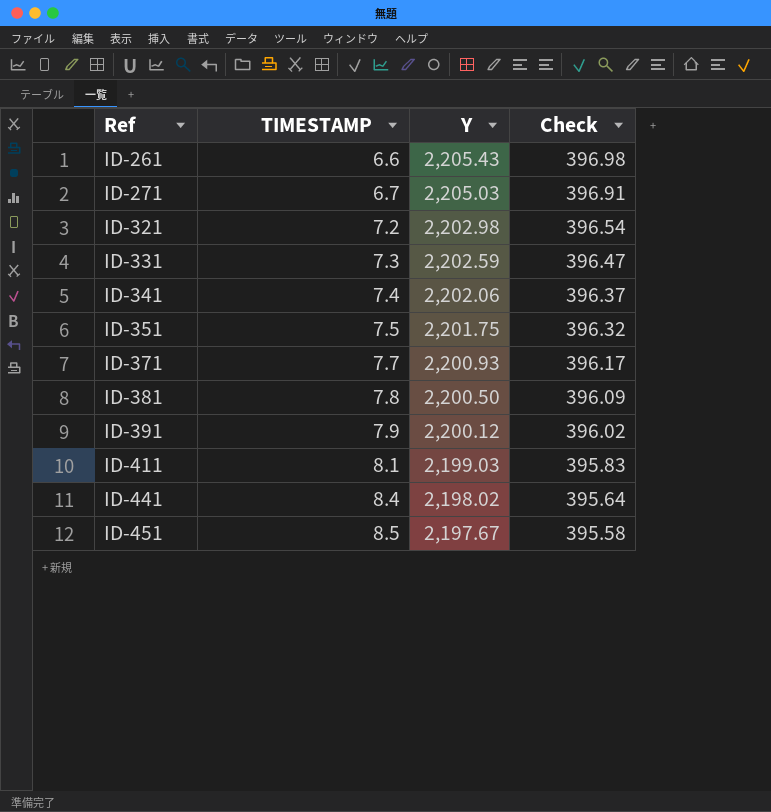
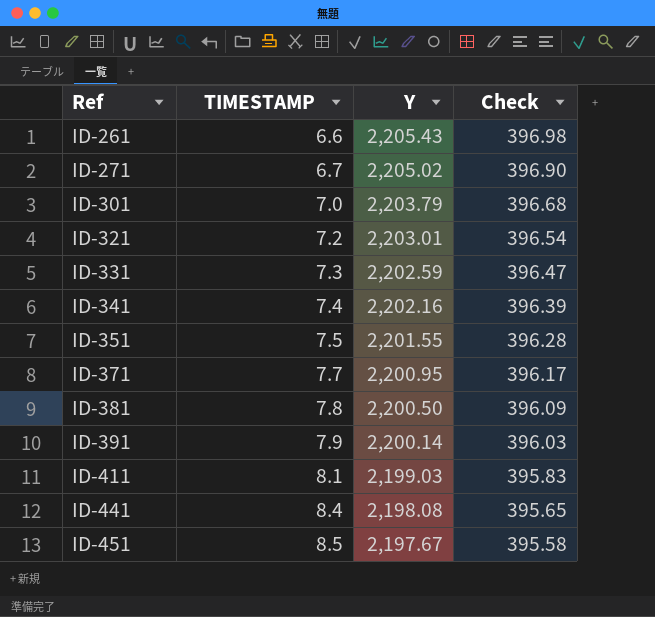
ID-271 | Y: 2,205.03 -> 2,205.02
ID-271 | Check: 396.91 -> 396.90
row ID-301: none -> 7.0 | 2,203.79 | 396.68
ID-321 | Y: 2,202.98 -> 2,203.01
ID-341 | Y: 2,202.06 -> 2,202.16
ID-341 | Check: 396.37 -> 396.39
ID-351 | Y: 2,201.75 -> 2,201.55
ID-351 | Check: 396.32 -> 396.28
ID-371 | Y: 2,200.93 -> 2,200.95
ID-391 | Y: 2,200.12 -> 2,200.14
ID-391 | Check: 396.02 -> 396.03
ID-441 | Y: 2,198.02 -> 2,198.08
ID-441 | Check: 395.64 -> 395.65

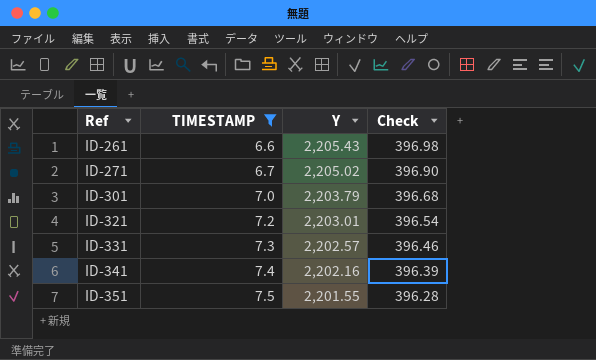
filter: none -> TIMESTAMP <= 7.5
ID-331 | Y: 2,202.59 -> 2,202.57
ID-331 | Check: 396.47 -> 396.46

